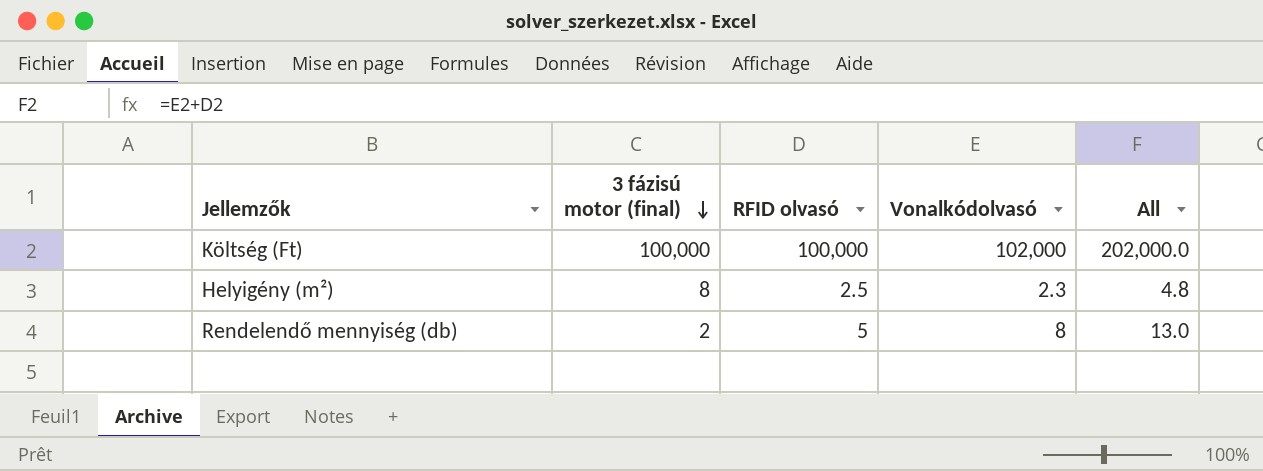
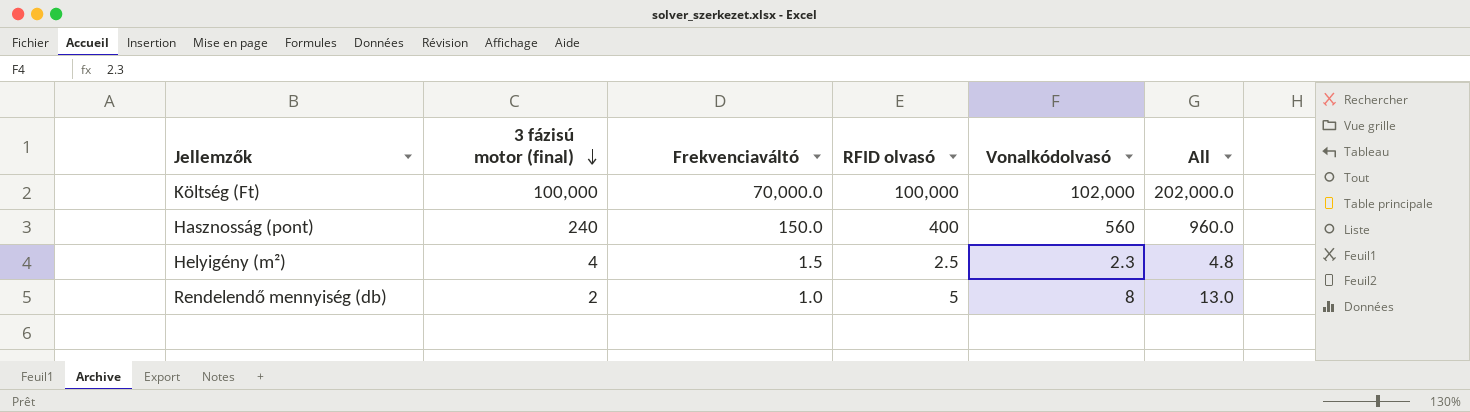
column Frekvenciaváltó | position: none -> 3
row Hasznosság (pont): none -> 240 | 150.0 | 400 | 560 | 960.0
Helyigény (m²) | 3 fázisú motor (final): 8 -> 4

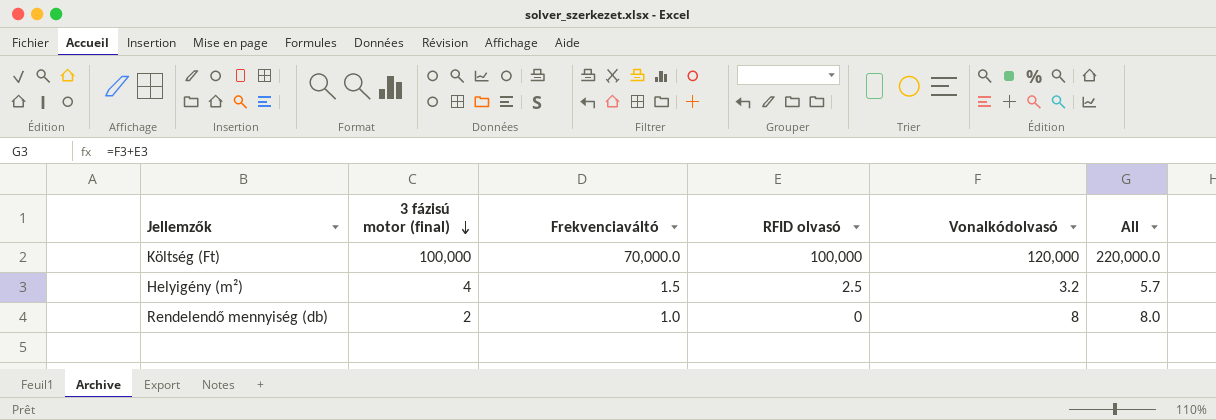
row Hasznosság (pont): 240 | 150.0 | 400 | 560 | 960.0 -> none
Költség (Ft) | Vonalkódolvasó: 102,000 -> 120,000
Költség (Ft) | All: 202,000.0 -> 220,000.0
Helyigény (m²) | Vonalkódolvasó: 2.3 -> 3.2
Helyigény (m²) | All: 4.8 -> 5.7
Rendelendő mennyiség (db) | RFID olvasó: 5 -> 0
Rendelendő mennyiség (db) | All: 13.0 -> 8.0

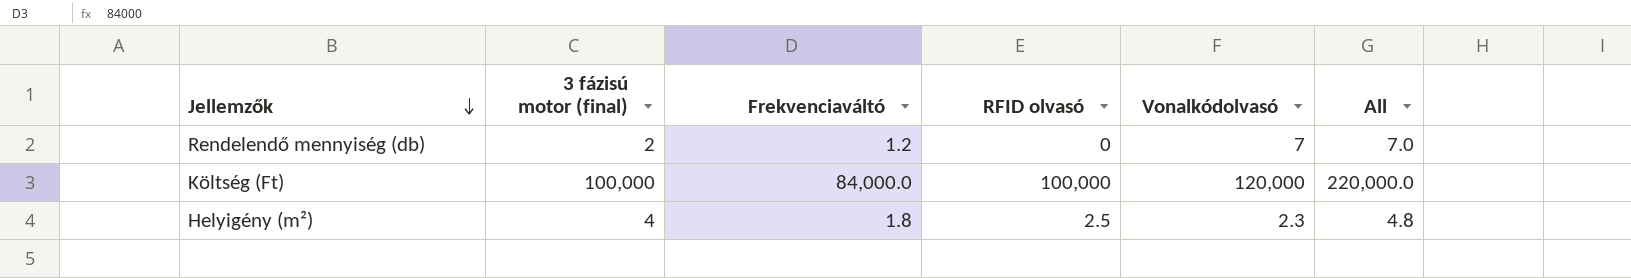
row order: 3 fázisú motor (final) descending -> Jellemzők descending
Rendelendő mennyiség (db) | Frekvenciaváltó: 1.0 -> 1.2
Rendelendő mennyiség (db) | Vonalkódolvasó: 8 -> 7
Rendelendő mennyiség (db) | All: 8.0 -> 7.0
Költség (Ft) | Frekvenciaváltó: 70,000.0 -> 84,000.0
Helyigény (m²) | Frekvenciaváltó: 1.5 -> 1.8
Helyigény (m²) | Vonalkódolvasó: 3.2 -> 2.3
Helyigény (m²) | All: 5.7 -> 4.8

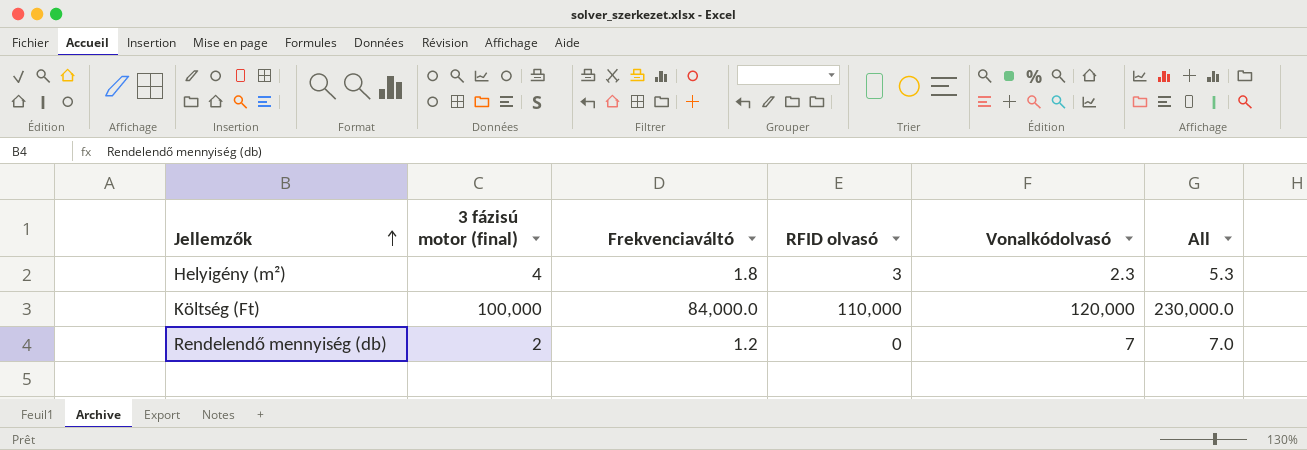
row order: Jellemzők descending -> Jellemzők ascending
Helyigény (m²) | RFID olvasó: 2.5 -> 3
Helyigény (m²) | All: 4.8 -> 5.3
Költség (Ft) | RFID olvasó: 100,000 -> 110,000
Költség (Ft) | All: 220,000.0 -> 230,000.0

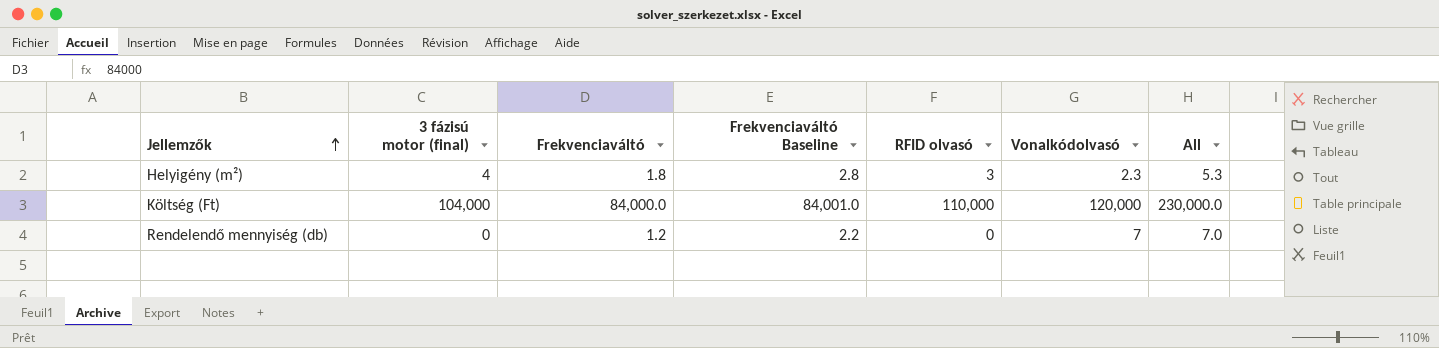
column Frekvenciaváltó Baseline | formula: none -> [Frekvenciaváltó] + 1
Költség (Ft) | 3 fázisú motor (final): 100,000 -> 104,000
Rendelendő mennyiség (db) | 3 fázisú motor (final): 2 -> 0

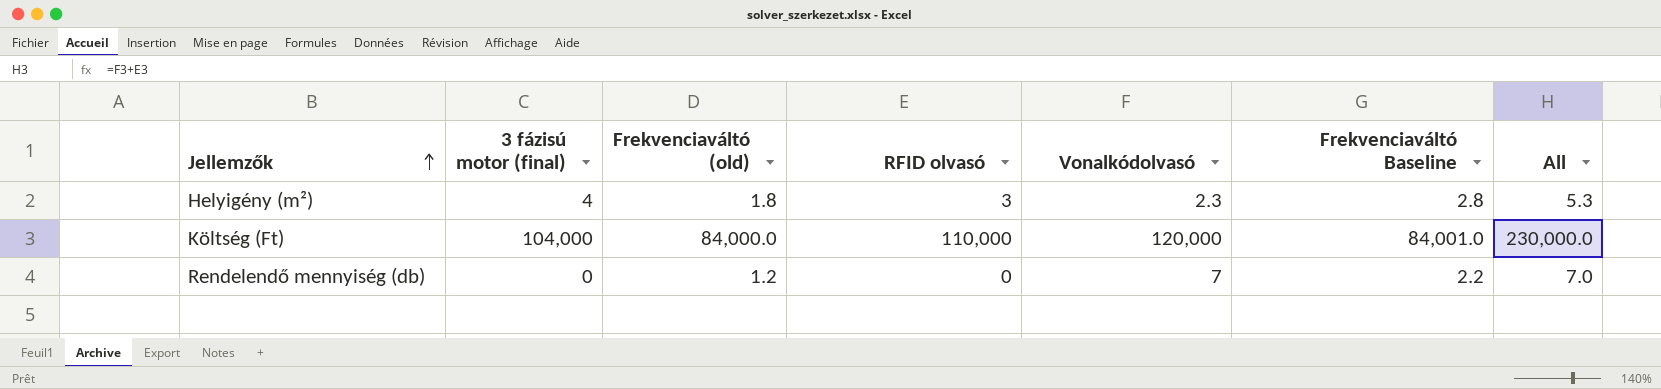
column name: Frekvenciaváltó -> Frekvenciaváltó (old)
column Frekvenciaváltó Baseline | position: 4 -> 6

